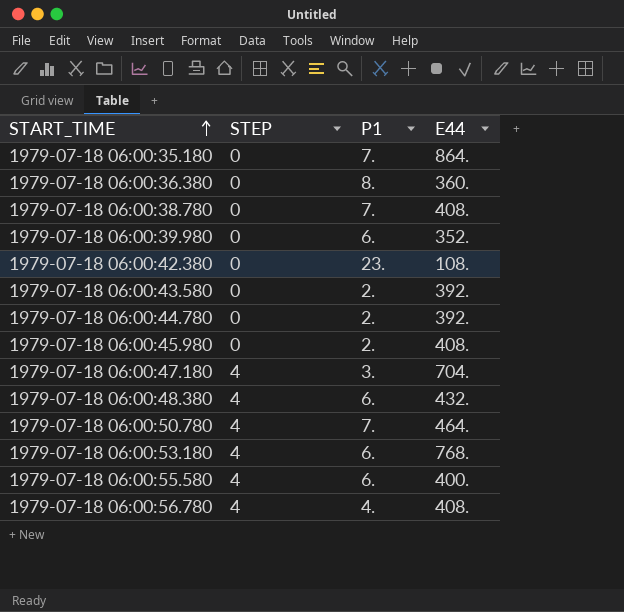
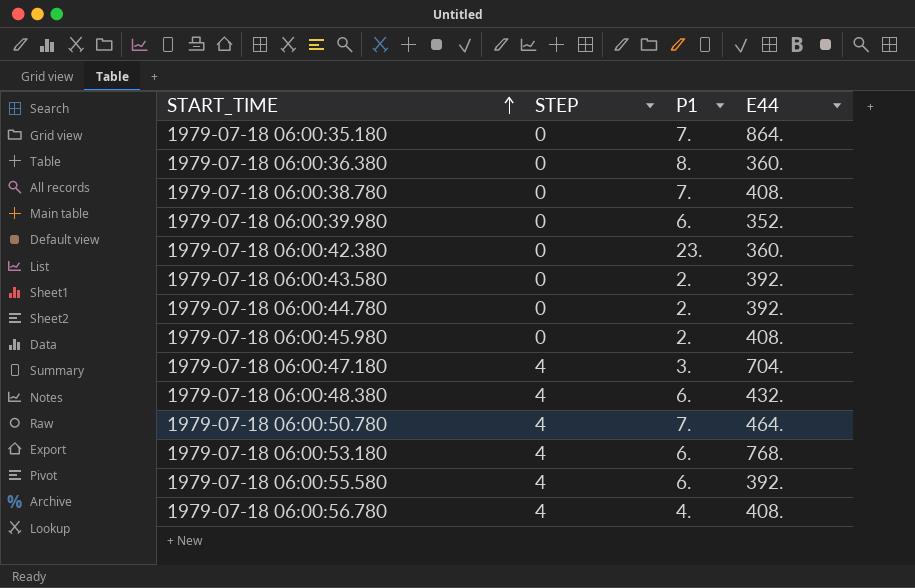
1979-07-18 06:00:42.380 | E44: 108. -> 360.
1979-07-18 06:00:55.580 | E44: 400. -> 392.

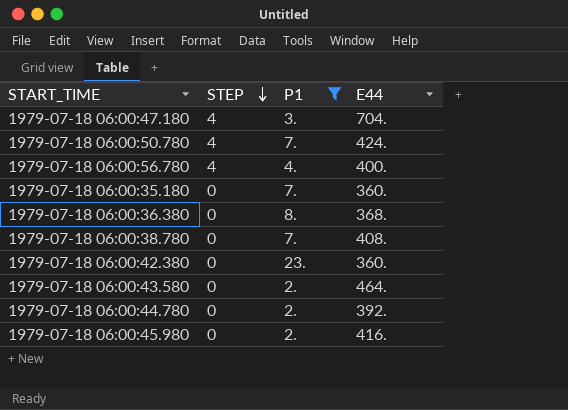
filter: none -> P1 != 6.
row order: START_TIME ascending -> STEP descending
1979-07-18 06:00:50.780 | E44: 464. -> 424.
1979-07-18 06:00:56.780 | E44: 408. -> 400.
1979-07-18 06:00:35.180 | E44: 864. -> 360.
1979-07-18 06:00:36.380 | E44: 360. -> 368.
1979-07-18 06:00:43.580 | E44: 392. -> 464.
1979-07-18 06:00:45.980 | E44: 408. -> 416.

